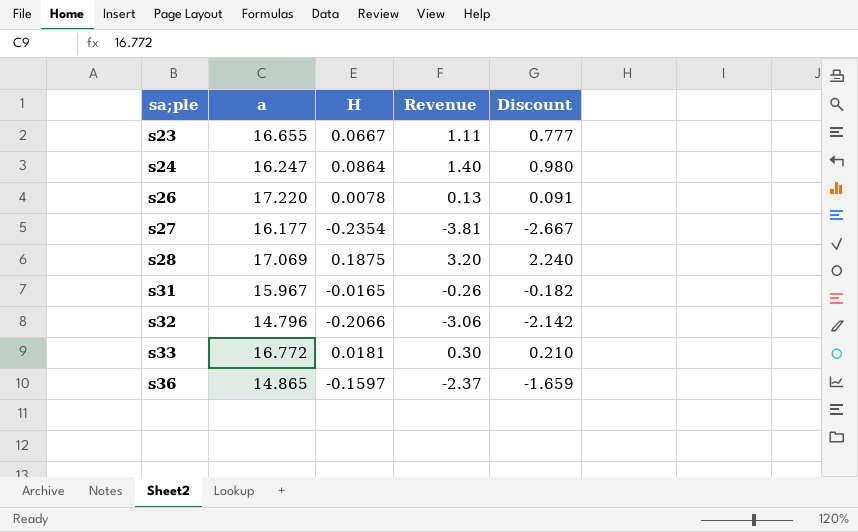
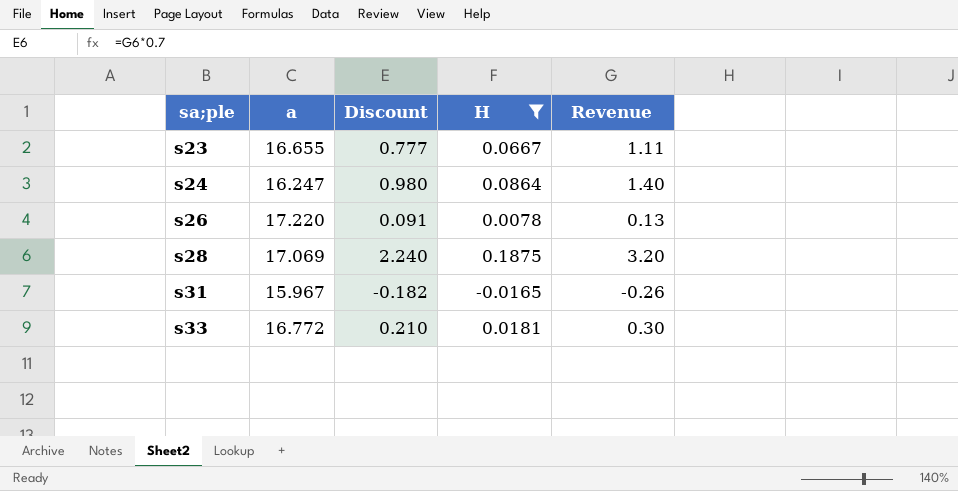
filter: none -> H >= -0.0165
column Discount | position: 5 -> 3

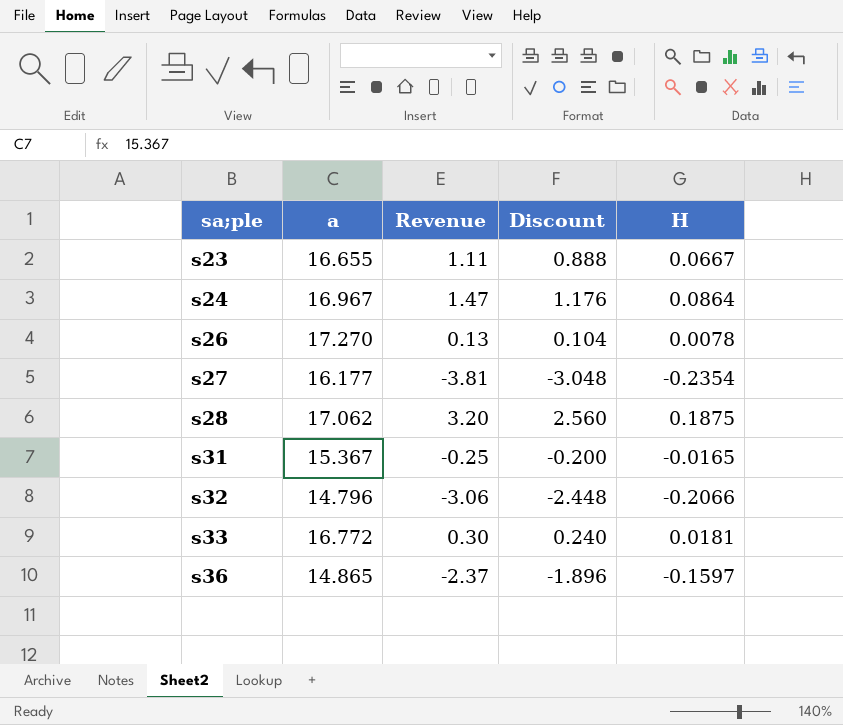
filter: H >= -0.0165 -> none
column Revenue | position: 5 -> 3
column Discount | formula: [Revenue] * 0.7 -> [Revenue] * 0.8
s24 | a: 16.247 -> 16.967
s24 | Revenue: 1.40 -> 1.47
s26 | a: 17.220 -> 17.270
s28 | a: 17.069 -> 17.062
s31 | a: 15.967 -> 15.367
s31 | Revenue: -0.26 -> -0.25

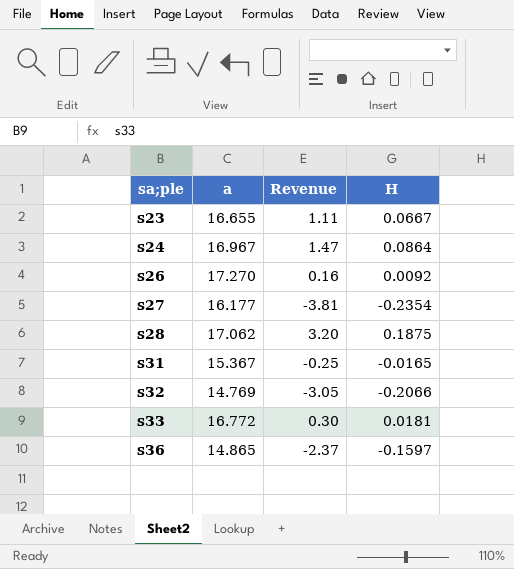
column Discount | formula: [Revenue] * 0.8 -> none
s26 | Revenue: 0.13 -> 0.16
s26 | H: 0.0078 -> 0.0092
s32 | a: 14.796 -> 14.769
s32 | Revenue: -3.06 -> -3.05

